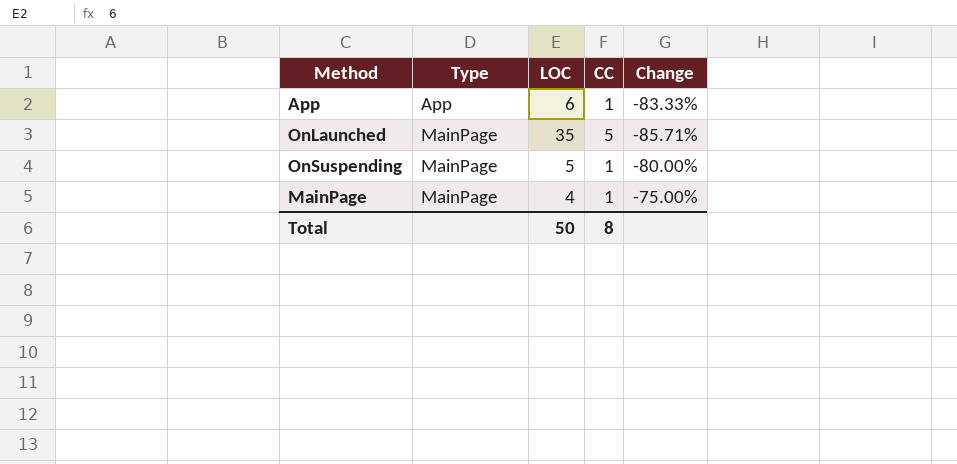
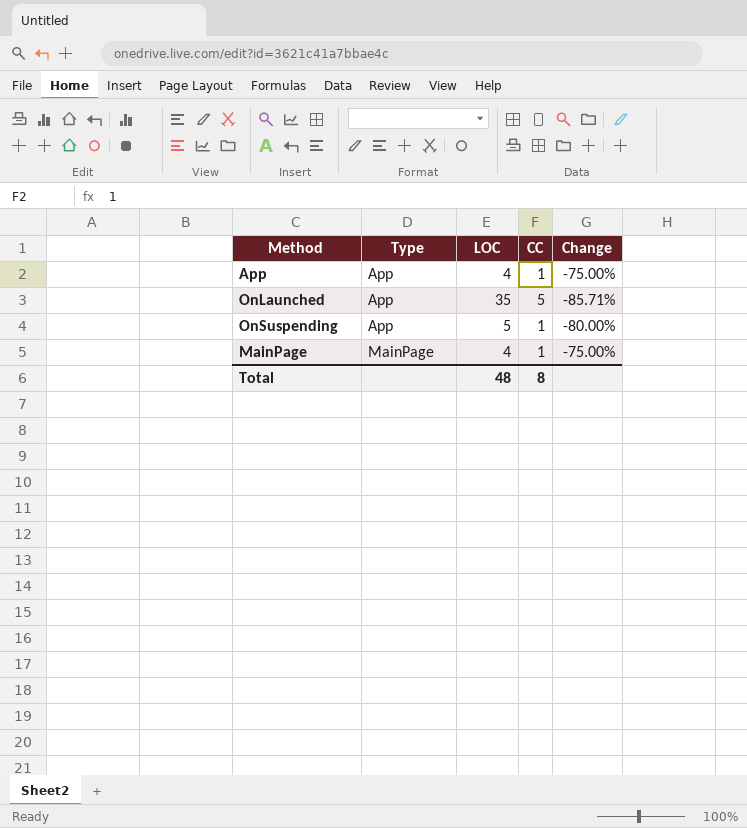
App | LOC: 6 -> 4
App | Change: -83.33% -> -75.00%
OnLaunched | Type: MainPage -> App
OnSuspending | Type: MainPage -> App
Total | LOC: 50 -> 48

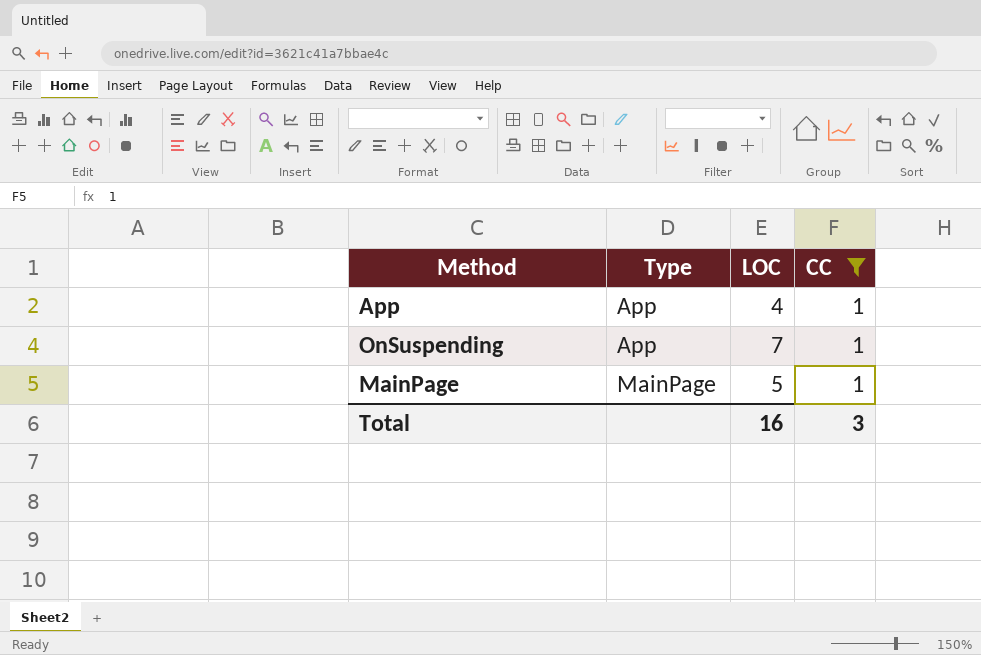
filter: none -> CC = 1
column Change | formula: ([CC] - [LOC]) / [LOC] -> none
OnSuspending | LOC: 5 -> 7
MainPage | LOC: 4 -> 5
Total | LOC: 48 -> 16
Total | CC: 8 -> 3

